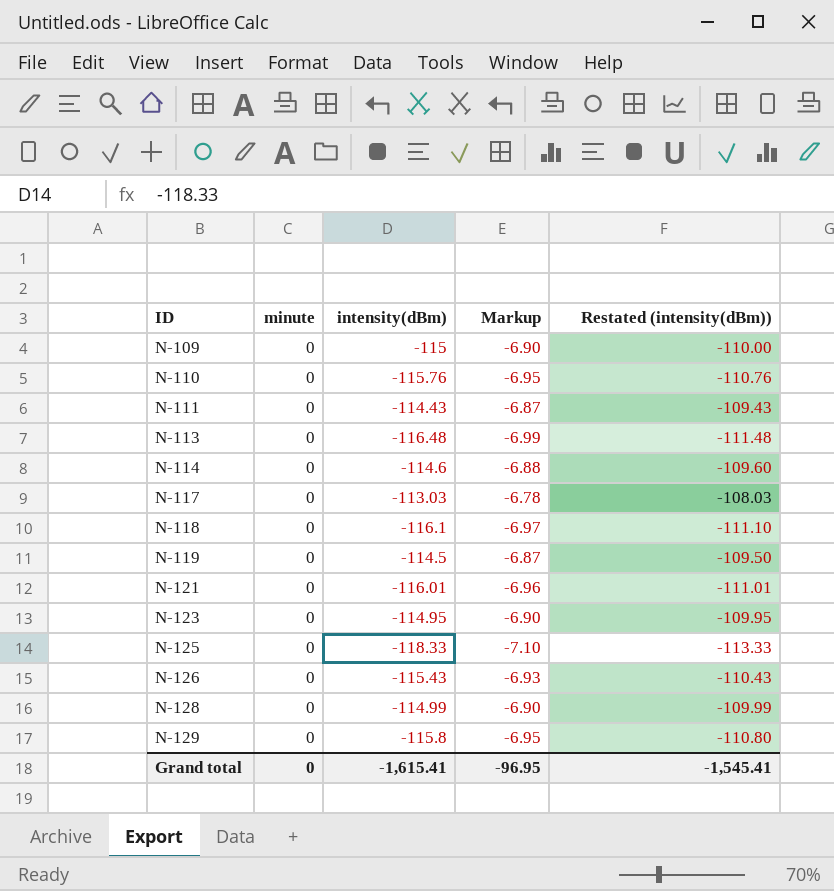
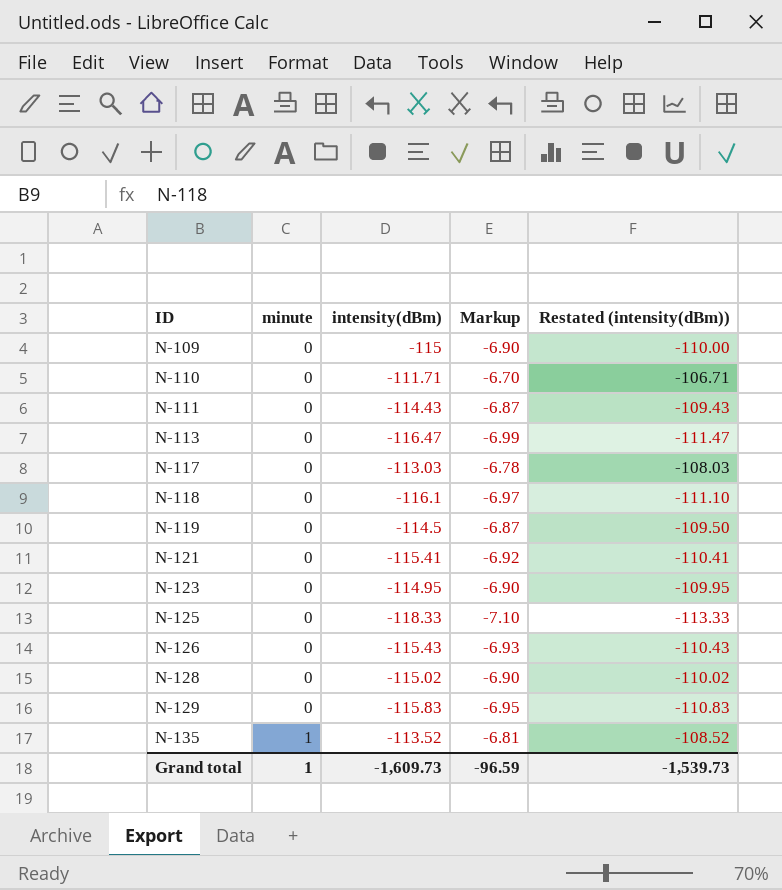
row N-114: 0 | -114.6 | -6.88 | -109.60 -> none
N-110 | intensity(dBm): -115.76 -> -111.71
N-110 | Markup: -6.95 -> -6.70
N-110 | Restated (intensity(dBm)): -110.76 -> -106.71
N-113 | intensity(dBm): -116.48 -> -116.47
N-113 | Restated (intensity(dBm)): -111.48 -> -111.47
N-121 | intensity(dBm): -116.01 -> -115.41
N-121 | Markup: -6.96 -> -6.92
N-121 | Restated (intensity(dBm)): -111.01 -> -110.41
N-128 | intensity(dBm): -114.99 -> -115.02
N-128 | Restated (intensity(dBm)): -109.99 -> -110.02
N-129 | intensity(dBm): -115.8 -> -115.83
N-129 | Restated (intensity(dBm)): -110.80 -> -110.83
row N-135: none -> 1 | -113.52 | -6.81 | -108.52
Grand total | minute: 0 -> 1
Grand total | intensity(dBm): -1,615.41 -> -1,609.73
Grand total | Markup: -96.95 -> -96.59
Grand total | Restated (intensity(dBm)): -1,545.41 -> -1,539.73

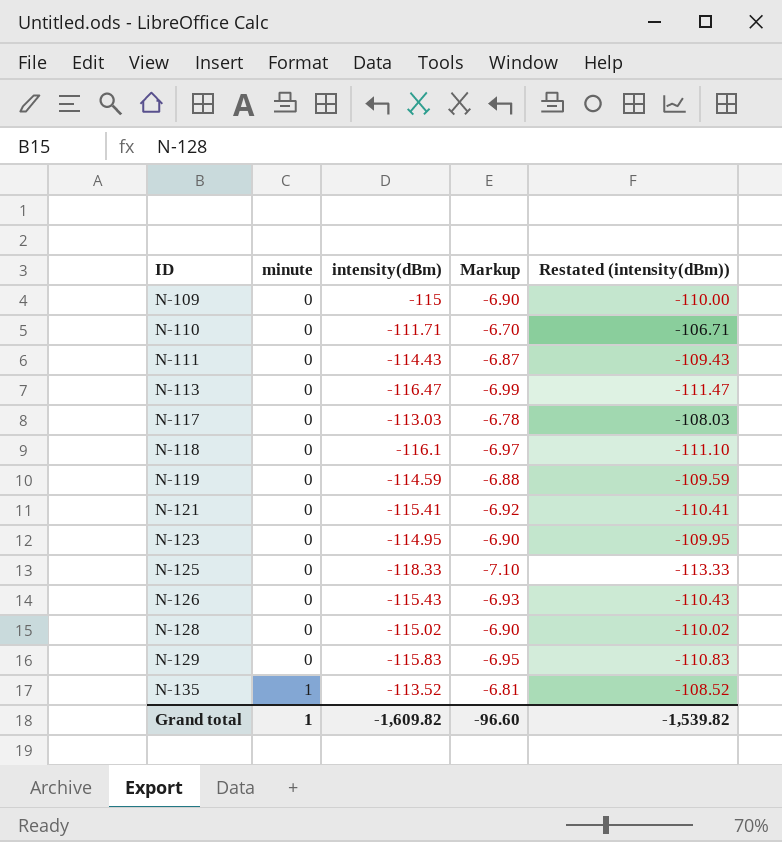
N-119 | intensity(dBm): -114.5 -> -114.59
N-119 | Markup: -6.87 -> -6.88
N-119 | Restated (intensity(dBm)): -109.50 -> -109.59
Grand total | intensity(dBm): -1,609.73 -> -1,609.82
Grand total | Markup: -96.59 -> -96.60
Grand total | Restated (intensity(dBm)): -1,539.73 -> -1,539.82

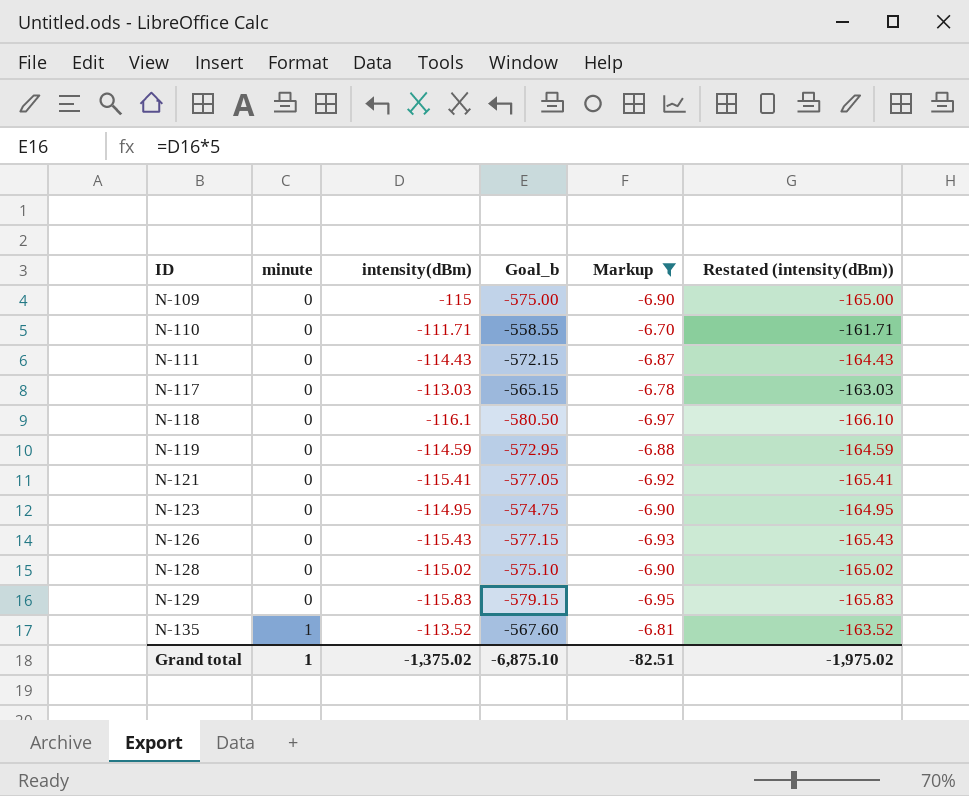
filter: none -> Markup >= -6.97
column Goal_b | formula: none -> [intensity(dBm)] * 5
column Restated (intensity(dBm)) | formula: [intensity(dBm)] + 5 -> [intensity(dBm)] - 50
Grand total | intensity(dBm): -1,609.82 -> -1,375.02
Grand total | Markup: -96.60 -> -82.51
Grand total | Restated (intensity(dBm)): -1,539.82 -> -1,975.02

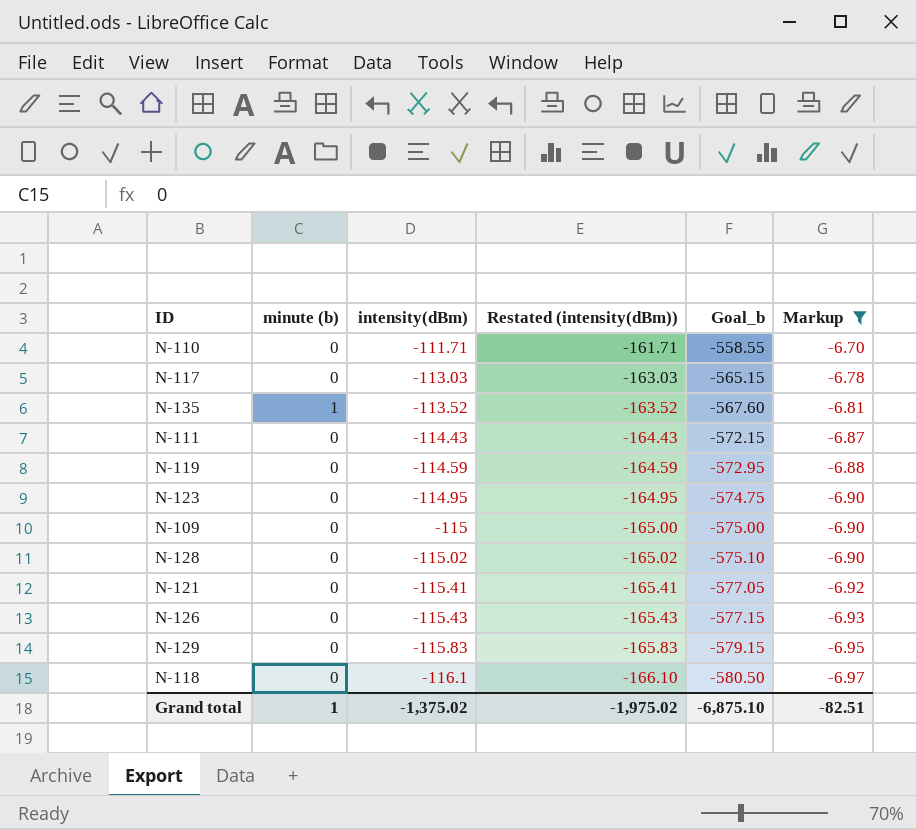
row order: ID ascending -> intensity(dBm) descending
column name: minute -> minute (b)
column Restated (intensity(dBm)) | position: 6 -> 4

